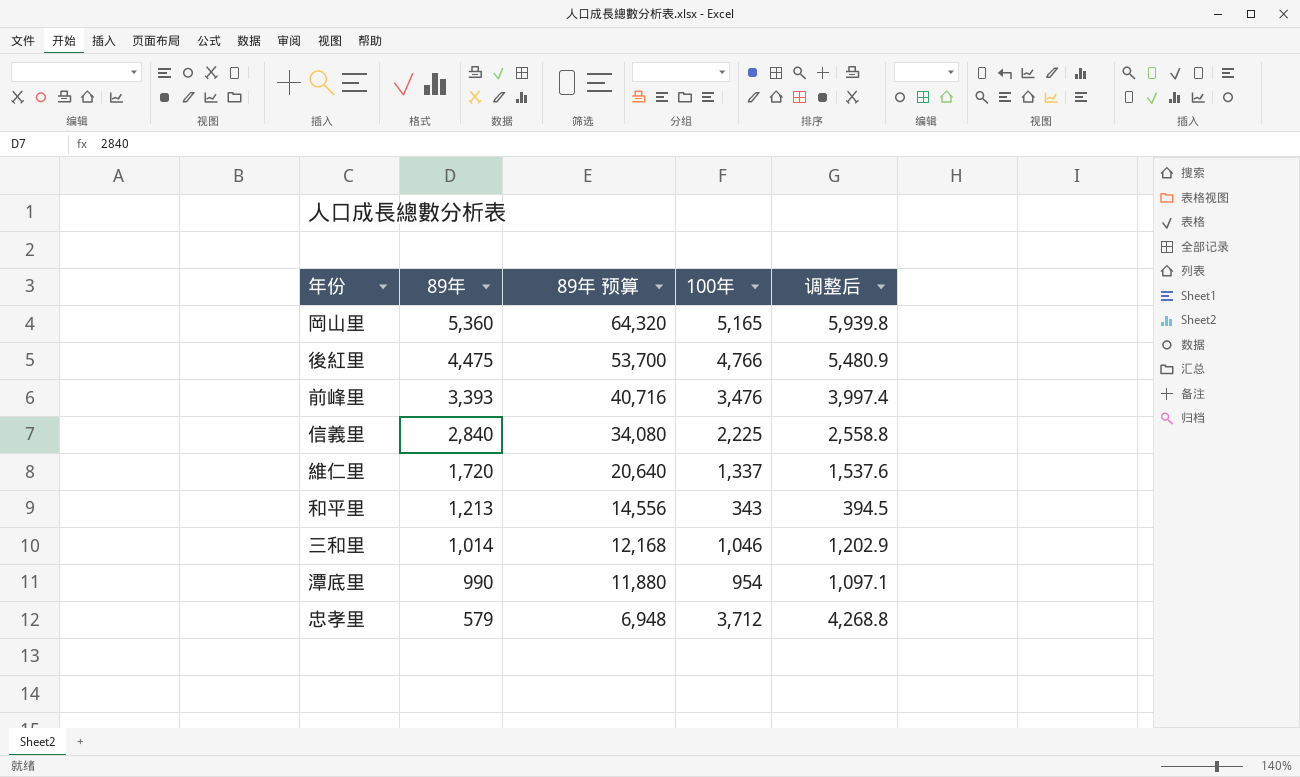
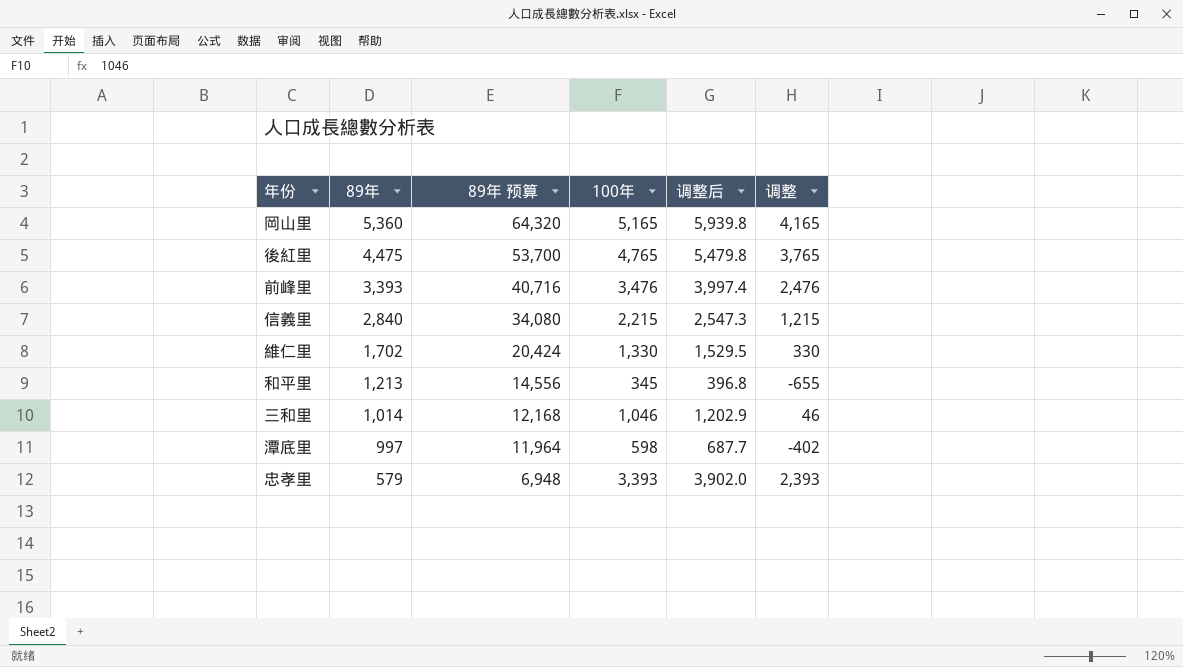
column 调整 | formula: none -> [100年] - 1000
後紅里 | 100年: 4,766 -> 4,765
後紅里 | 调整后: 5,480.9 -> 5,479.8
信義里 | 100年: 2,225 -> 2,215
信義里 | 调整后: 2,558.8 -> 2,547.3
維仁里 | 89年: 1,720 -> 1,702
維仁里 | 89年 预算: 20,640 -> 20,424
維仁里 | 100年: 1,337 -> 1,330
維仁里 | 调整后: 1,537.6 -> 1,529.5
和平里 | 100年: 343 -> 345
和平里 | 调整后: 394.5 -> 396.8
潭底里 | 89年: 990 -> 997
潭底里 | 89年 预算: 11,880 -> 11,964
潭底里 | 100年: 954 -> 598
潭底里 | 调整后: 1,097.1 -> 687.7
忠孝里 | 100年: 3,712 -> 3,393
忠孝里 | 调整后: 4,268.8 -> 3,902.0

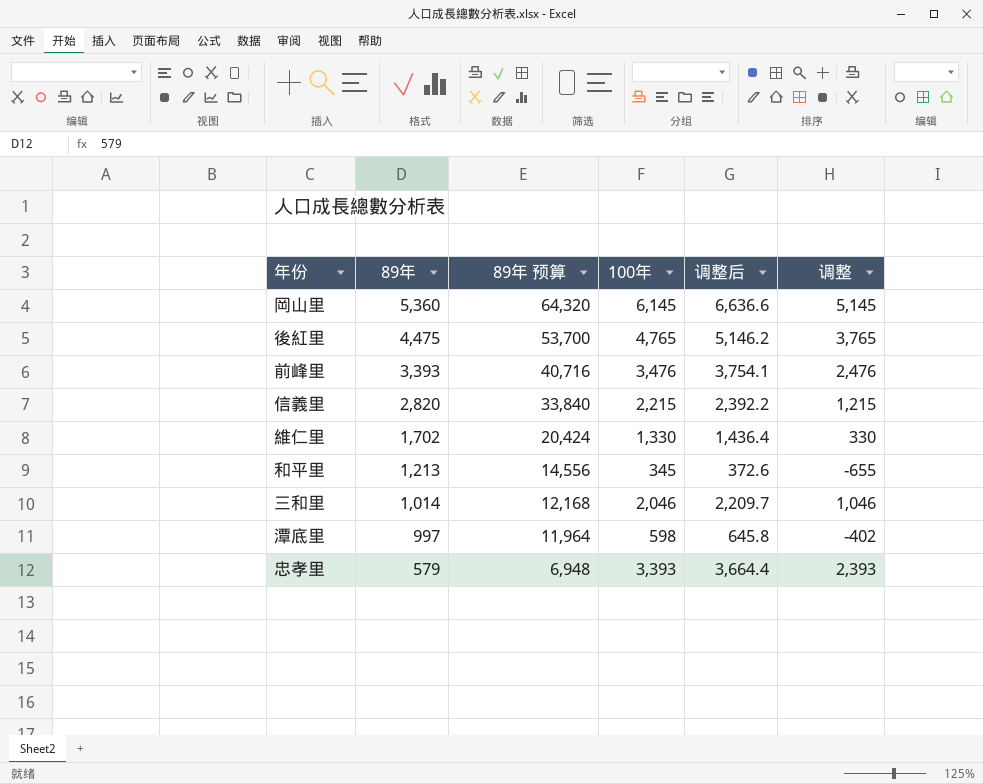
column 调整后 | formula: [100年] * 1.15 -> [100年] * 1.08
岡山里 | 100年: 5,165 -> 6,145
岡山里 | 调整: 4,165 -> 5,145
信義里 | 89年: 2,840 -> 2,820
信義里 | 89年 预算: 34,080 -> 33,840
三和里 | 100年: 1,046 -> 2,046
三和里 | 调整: 46 -> 1,046

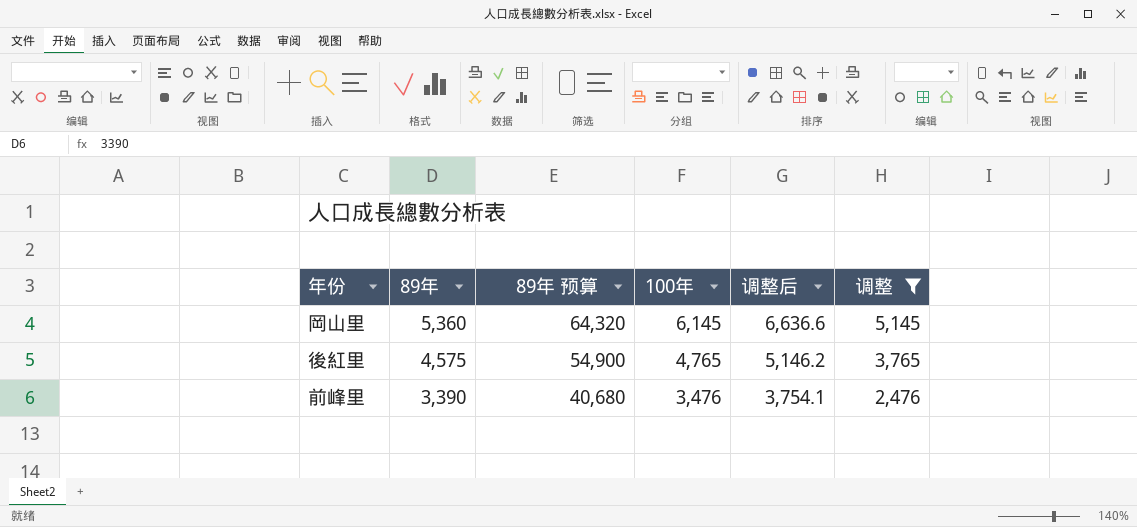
filter: none -> 调整 >= 2,476
後紅里 | 89年: 4,475 -> 4,575
後紅里 | 89年 预算: 53,700 -> 54,900
前峰里 | 89年: 3,393 -> 3,390
前峰里 | 89年 预算: 40,716 -> 40,680

